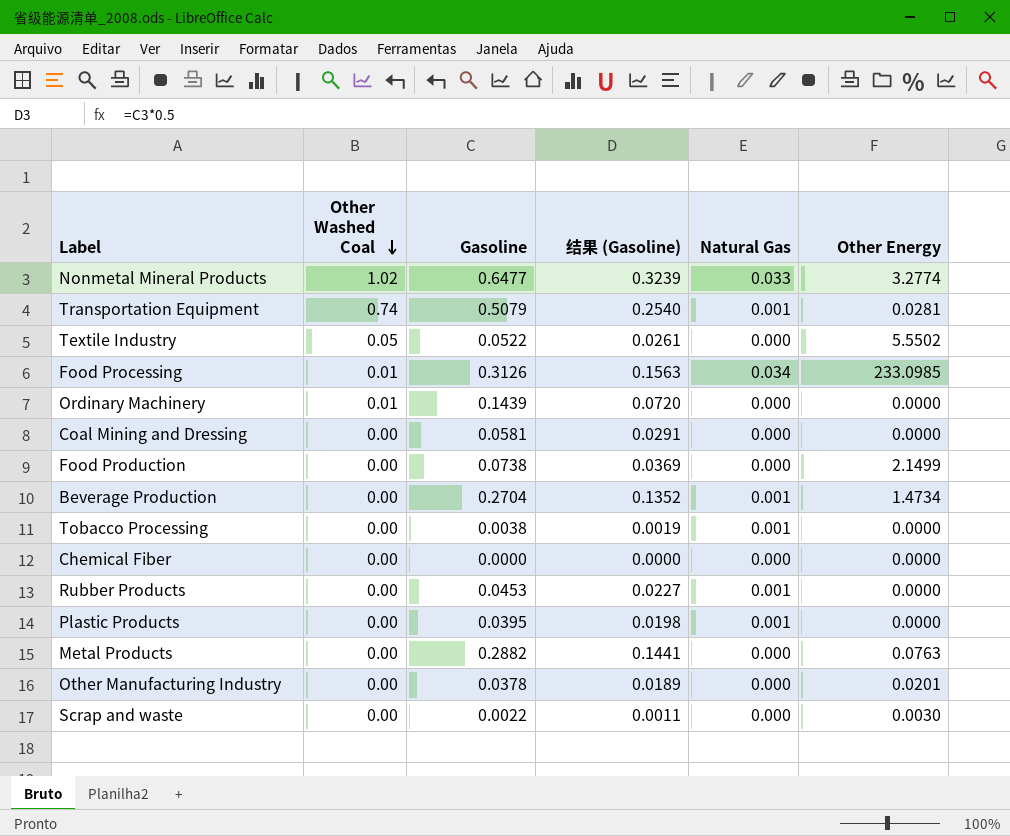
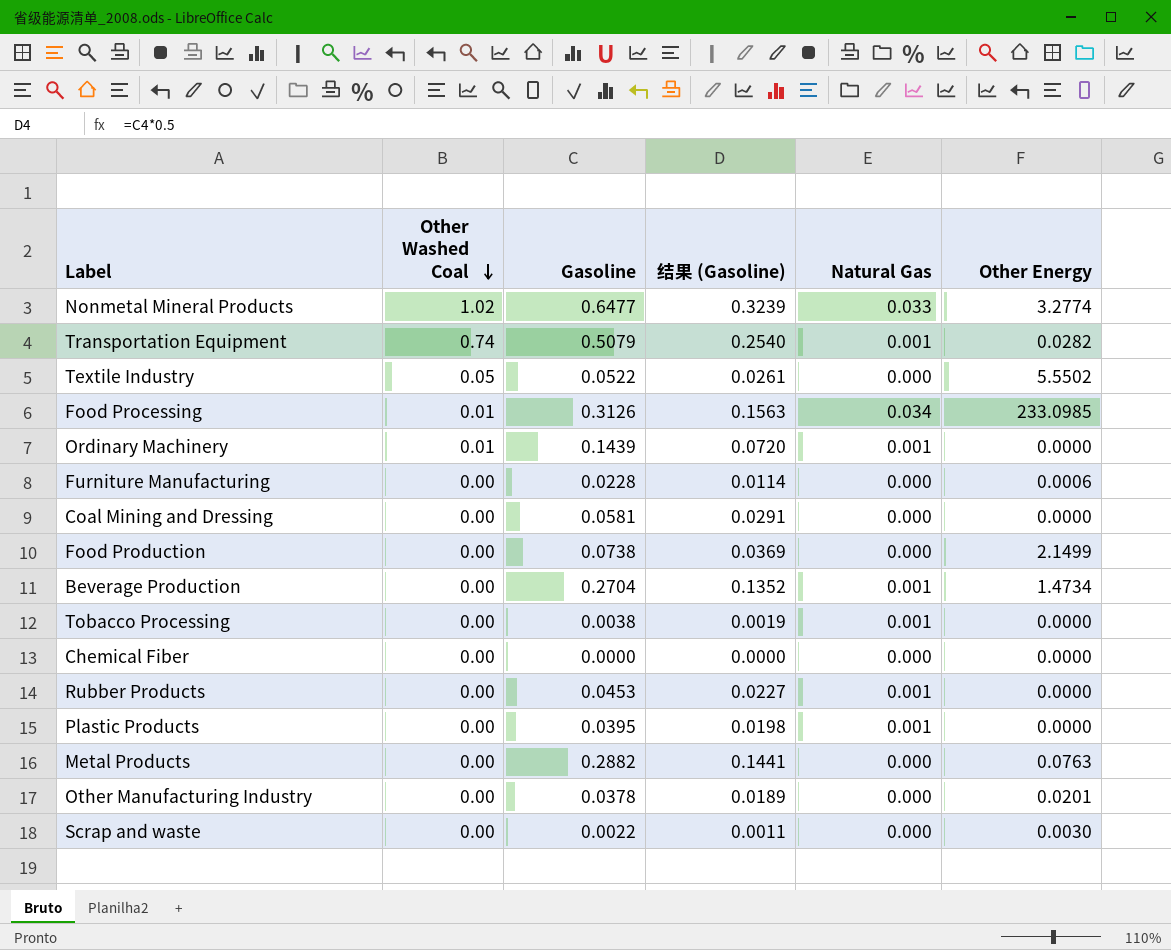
Transportation Equipment | Other Energy: 0.0281 -> 0.0282
Ordinary Machinery | Natural Gas: 0.000 -> 0.001
row Furniture Manufacturing: none -> 0.00 | 0.0228 | 0.0114 | 0.000 | 0.0006

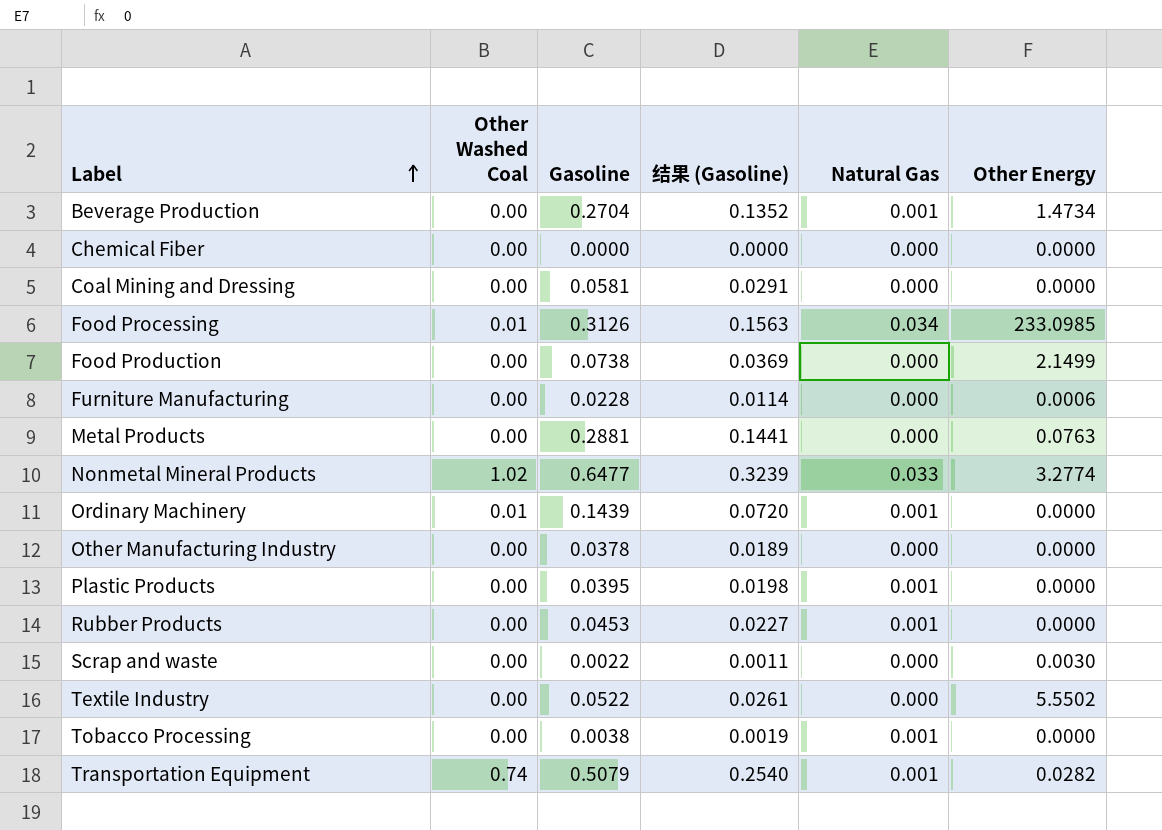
row order: Other Washed Coal descending -> Label ascending
Metal Products | Gasoline: 0.2882 -> 0.2881
Other Manufacturing Industry | Other Energy: 0.0201 -> 0.0000
Textile Industry | Other Washed Coal: 0.05 -> 0.00

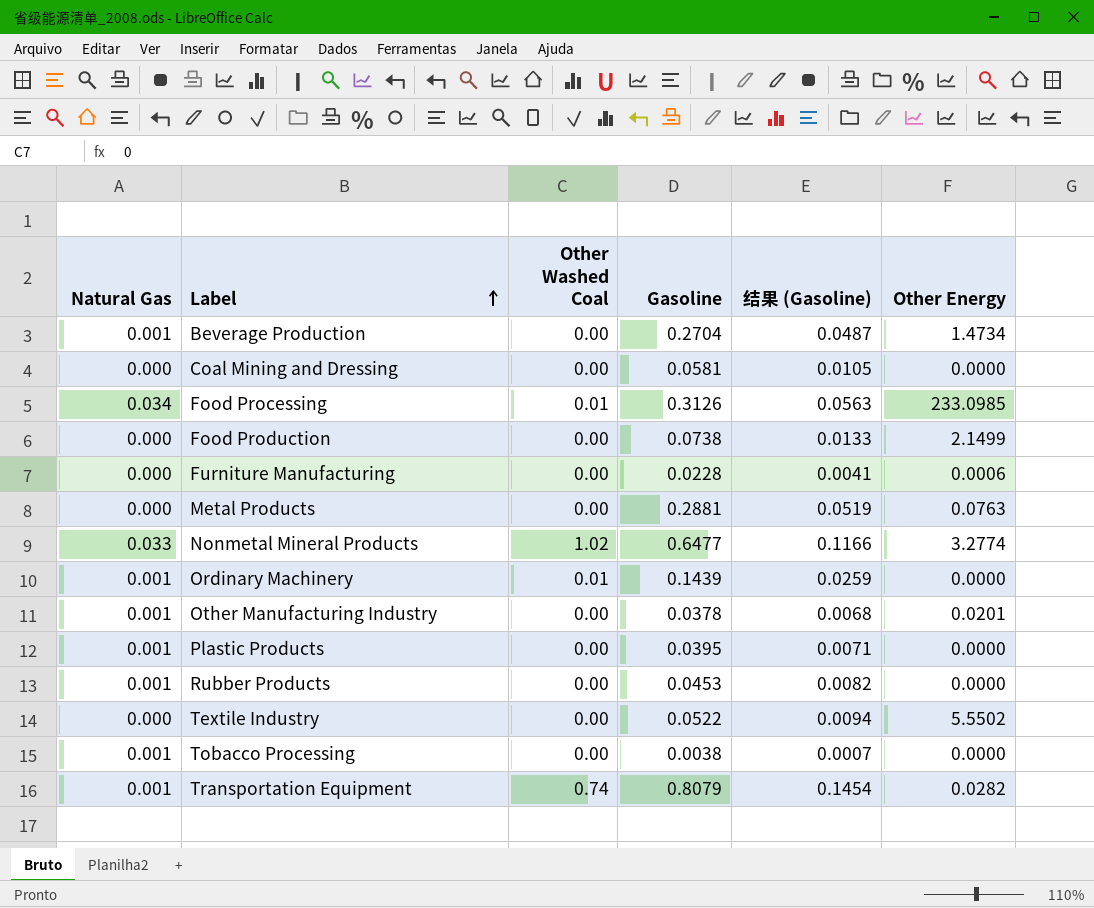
column Natural Gas | position: 5 -> 1
column 结果 (Gasoline) | formula: [Gasoline] * 0.5 -> [Gasoline] * 0.18
row Chemical Fiber: 0.00 | 0.0000 | 0.0000 | 0.000 | 0.0000 -> none
row Scrap and waste: 0.00 | 0.0022 | 0.0011 | 0.000 | 0.0030 -> none
Other Manufacturing Industry | Natural Gas: 0.000 -> 0.001
Other Manufacturing Industry | Other Energy: 0.0000 -> 0.0201
Transportation Equipment | Gasoline: 0.5079 -> 0.8079

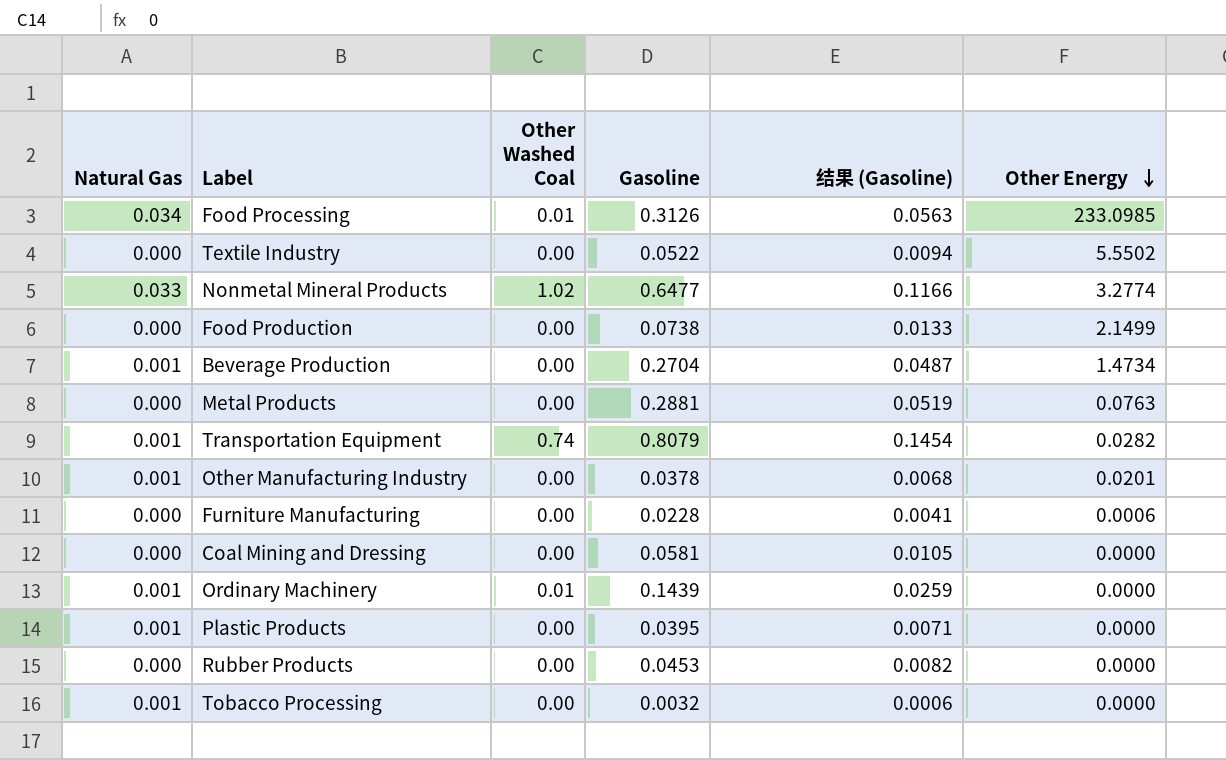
row order: Label ascending -> Other Energy descending
Rubber Products | Natural Gas: 0.001 -> 0.000
Tobacco Processing | Gasoline: 0.0038 -> 0.0032
Tobacco Processing | 结果 (Gasoline): 0.0007 -> 0.0006

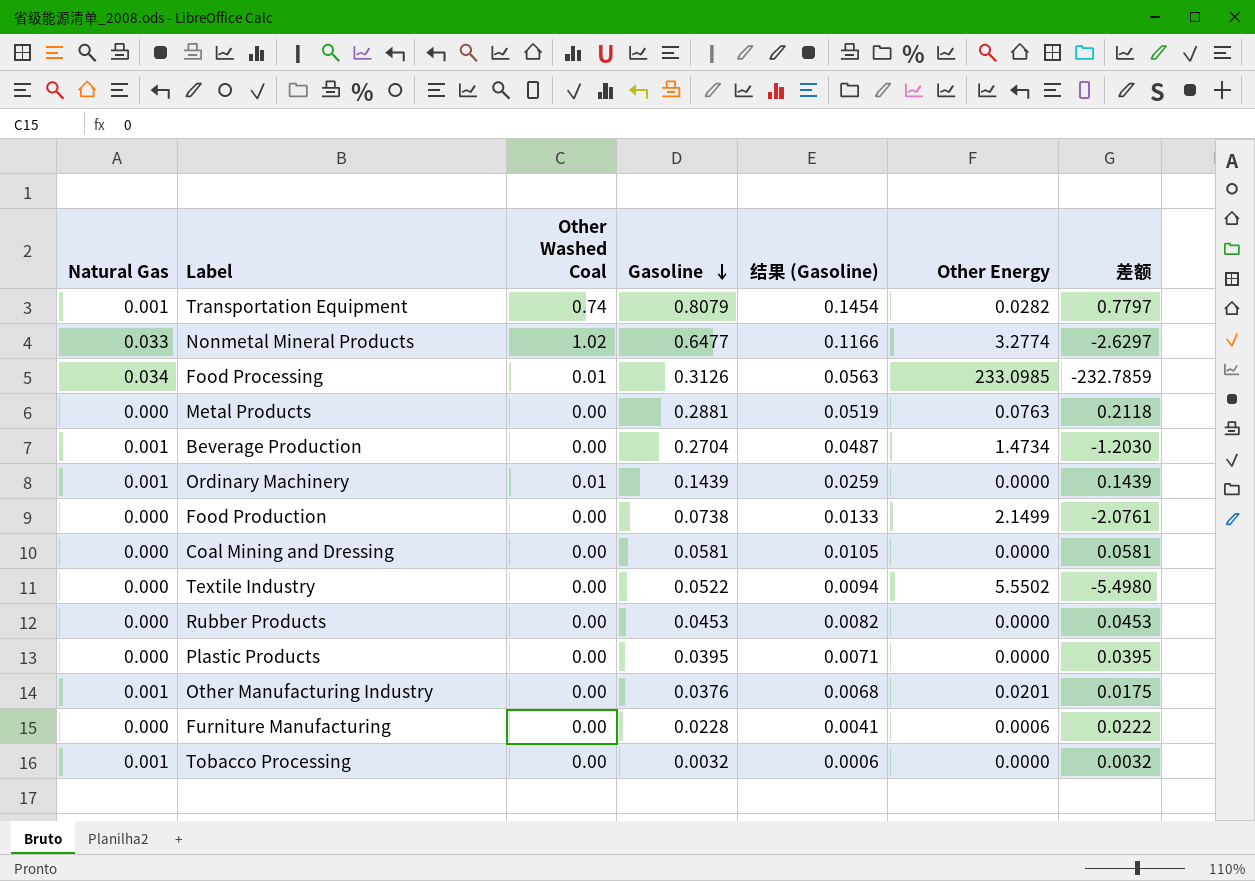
row order: Other Energy descending -> Gasoline descending
column 差额 | formula: none -> [Gasoline] - [Other Energy]
Plastic Products | Natural Gas: 0.001 -> 0.000
Other Manufacturing Industry | Gasoline: 0.0378 -> 0.0376

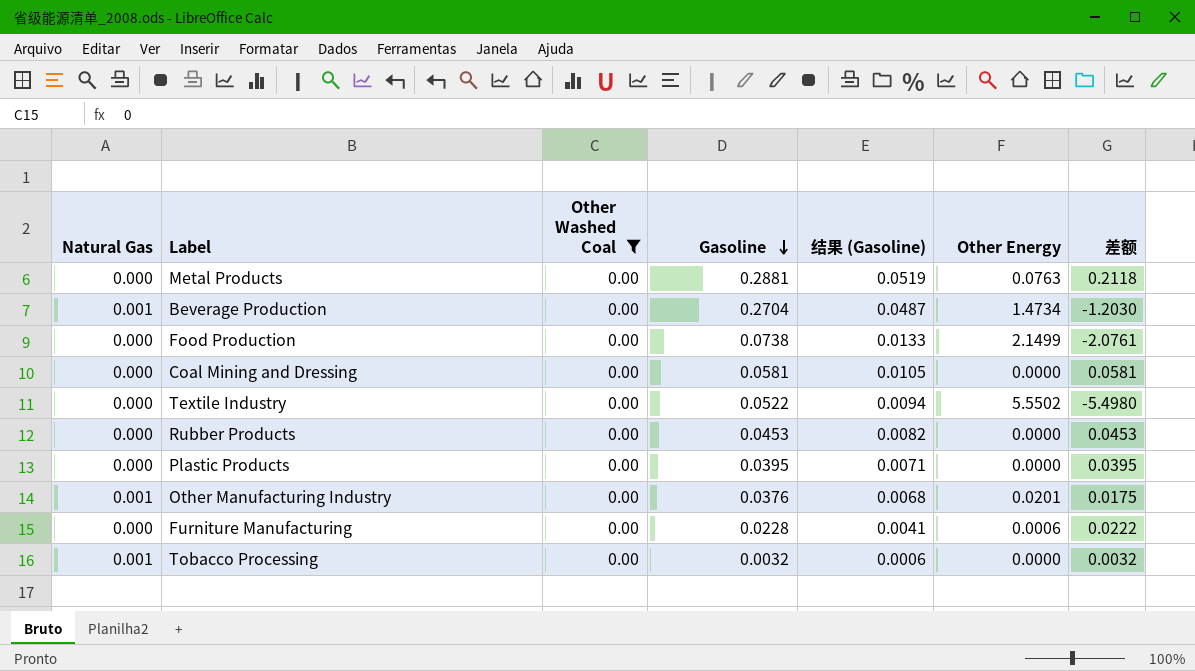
filter: none -> Other Washed Coal = 0.00

